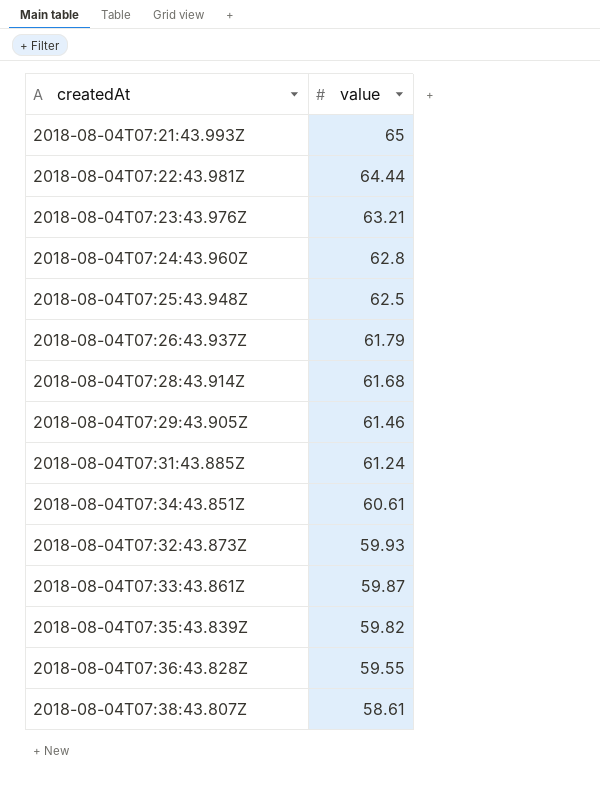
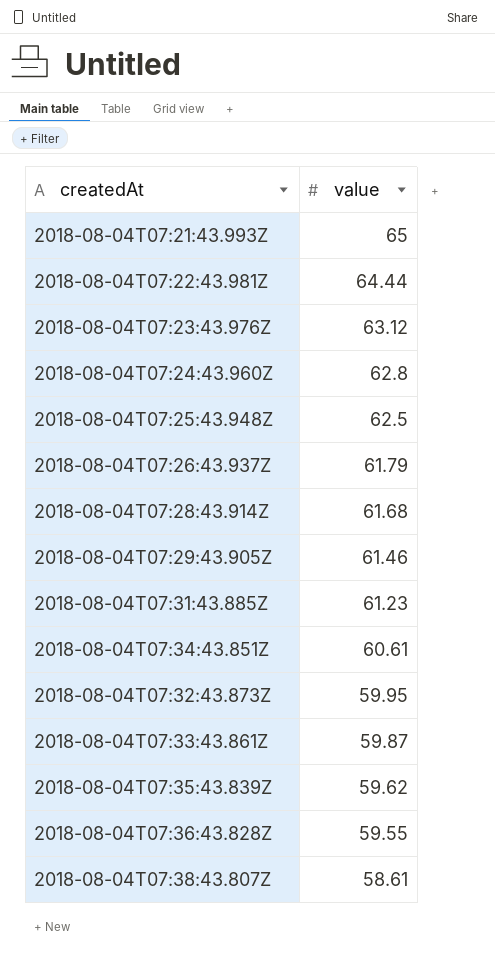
2018-08-04T07:23:43.976Z | value: 63.21 -> 63.12
2018-08-04T07:31:43.885Z | value: 61.24 -> 61.23
2018-08-04T07:32:43.873Z | value: 59.93 -> 59.95
2018-08-04T07:35:43.839Z | value: 59.82 -> 59.62

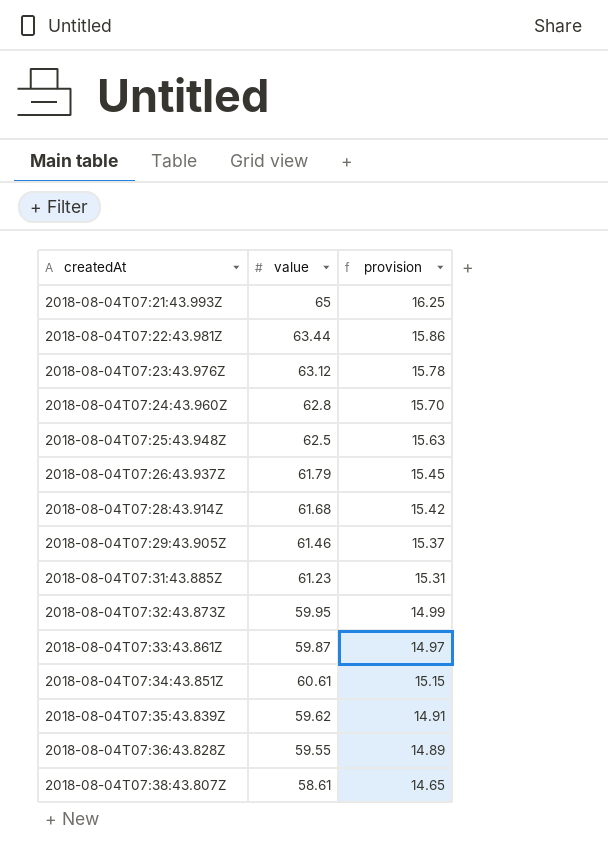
row order: value descending -> createdAt ascending
column provision | formula: none -> [value] * 0.25
2018-08-04T07:22:43.981Z | value: 64.44 -> 63.44

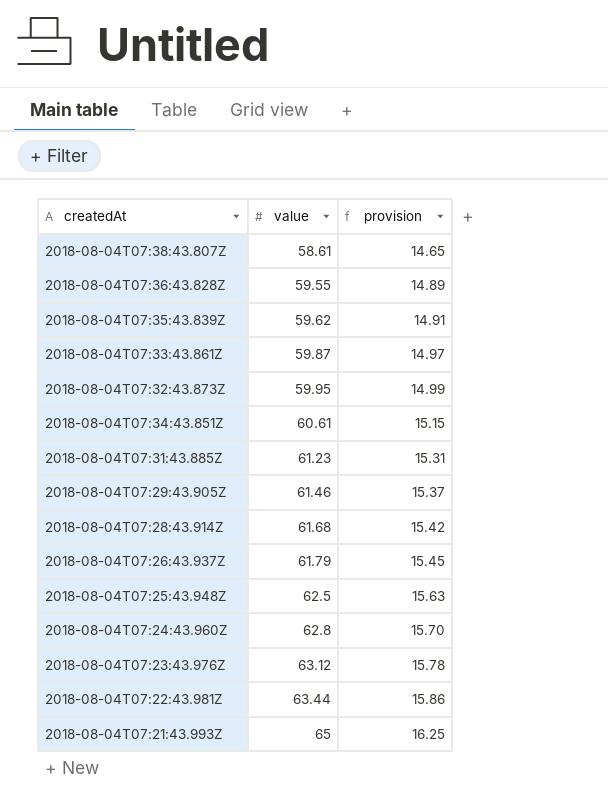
row order: createdAt ascending -> value ascending

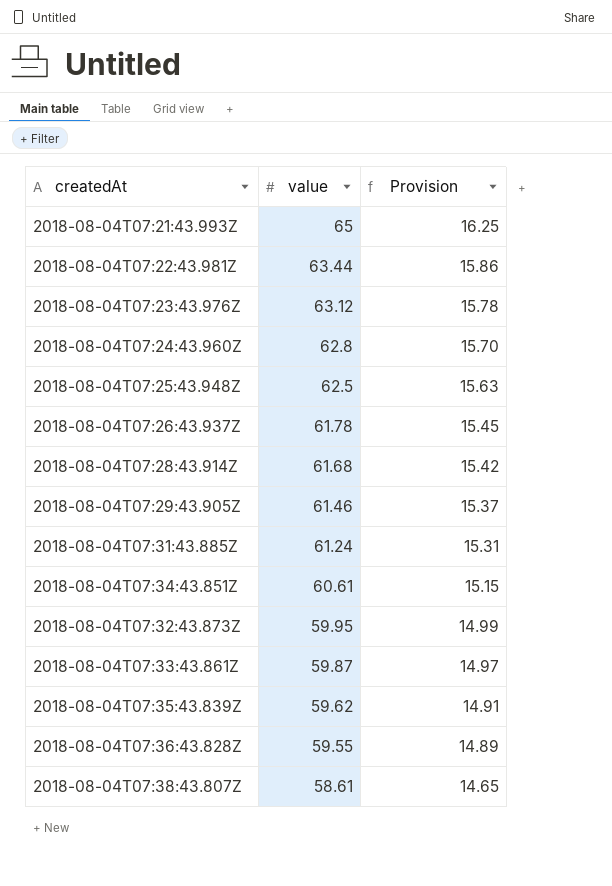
row order: value ascending -> value descending
column name: provision -> Provision
2018-08-04T07:26:43.937Z | value: 61.79 -> 61.78
2018-08-04T07:31:43.885Z | value: 61.23 -> 61.24

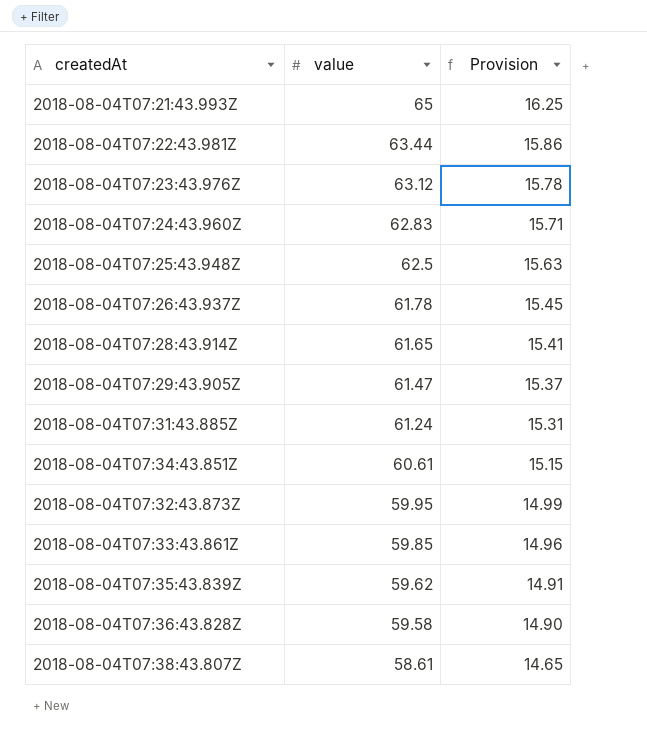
2018-08-04T07:24:43.960Z | value: 62.8 -> 62.83
2018-08-04T07:24:43.960Z | Provision: 15.70 -> 15.71
2018-08-04T07:28:43.914Z | value: 61.68 -> 61.65
2018-08-04T07:28:43.914Z | Provision: 15.42 -> 15.41
2018-08-04T07:29:43.905Z | value: 61.46 -> 61.47
2018-08-04T07:33:43.861Z | value: 59.87 -> 59.85
2018-08-04T07:33:43.861Z | Provision: 14.97 -> 14.96
2018-08-04T07:36:43.828Z | value: 59.55 -> 59.58
2018-08-04T07:36:43.828Z | Provision: 14.89 -> 14.90

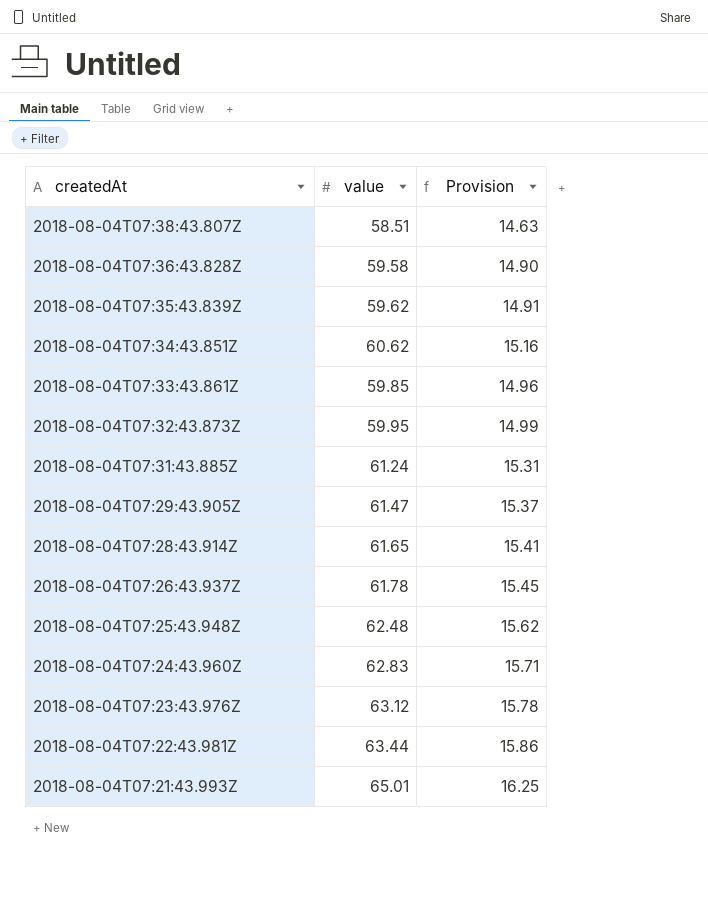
row order: value descending -> createdAt descending
2018-08-04T07:38:43.807Z | value: 58.61 -> 58.51
2018-08-04T07:38:43.807Z | Provision: 14.65 -> 14.63
2018-08-04T07:34:43.851Z | value: 60.61 -> 60.62
2018-08-04T07:34:43.851Z | Provision: 15.15 -> 15.16
2018-08-04T07:25:43.948Z | value: 62.5 -> 62.48
2018-08-04T07:25:43.948Z | Provision: 15.63 -> 15.62
2018-08-04T07:21:43.993Z | value: 65 -> 65.01

